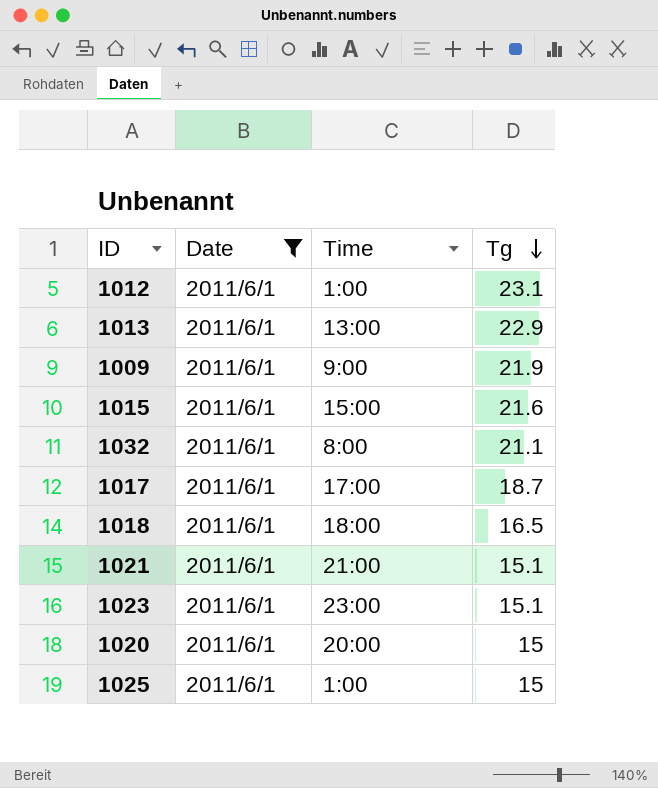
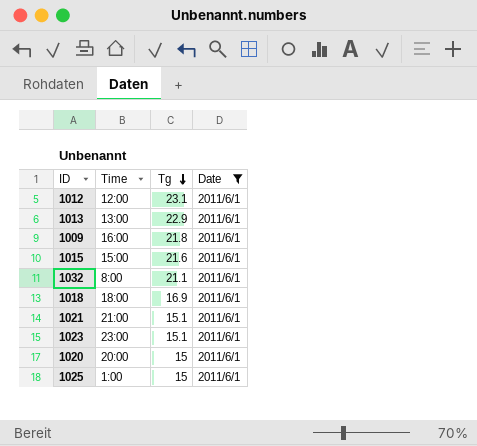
column Date | position: 2 -> 4
row 1017: 2011/6/1 | 17:00 | 18.7 -> none
1012 | Time: 1:00 -> 12:00
1009 | Time: 9:00 -> 16:00
1009 | Tg: 21.9 -> 21.8
1018 | Tg: 16.5 -> 16.9

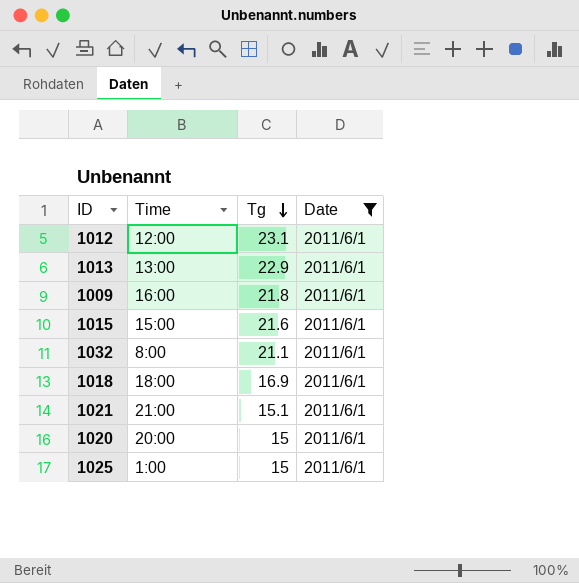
row 1023: 23:00 | 15.1 | 2011/6/1 -> none

